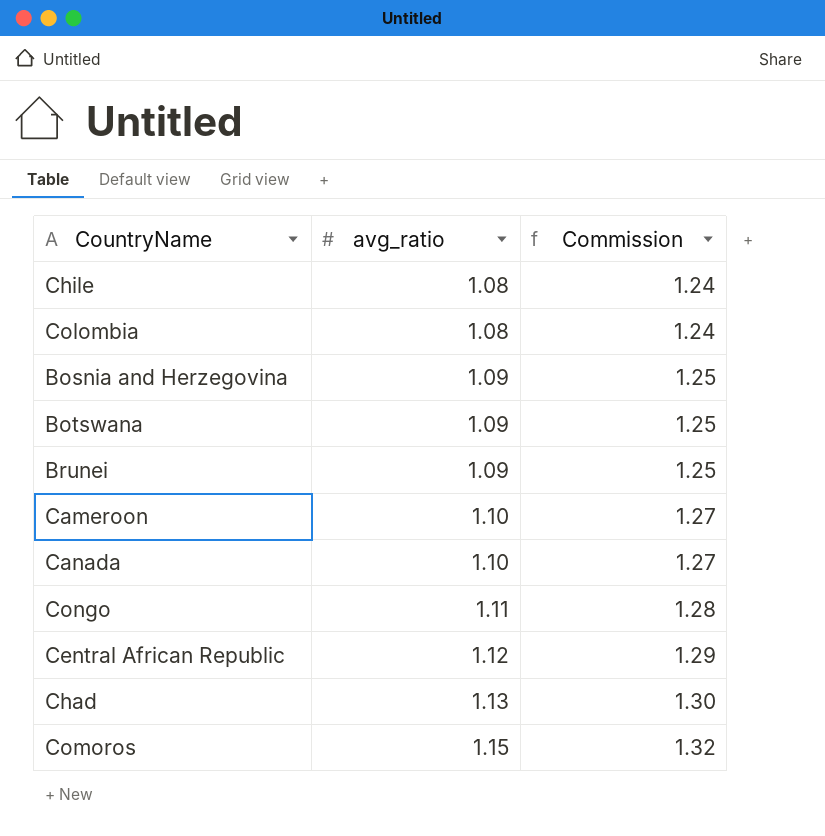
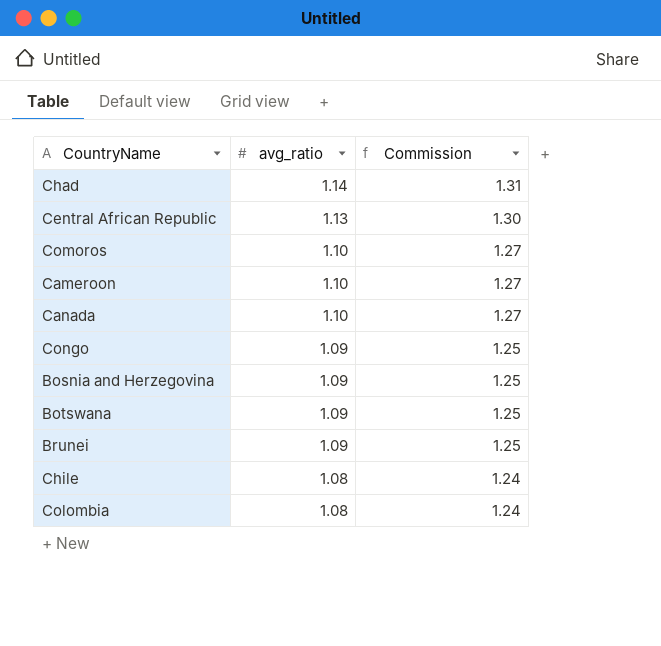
row order: avg_ratio ascending -> avg_ratio descending
Chad | avg_ratio: 1.13 -> 1.14
Chad | Commission: 1.30 -> 1.31
Central African Republic | avg_ratio: 1.12 -> 1.13
Central African Republic | Commission: 1.29 -> 1.30
Comoros | avg_ratio: 1.15 -> 1.10
Comoros | Commission: 1.32 -> 1.27
Congo | avg_ratio: 1.11 -> 1.09
Congo | Commission: 1.28 -> 1.25

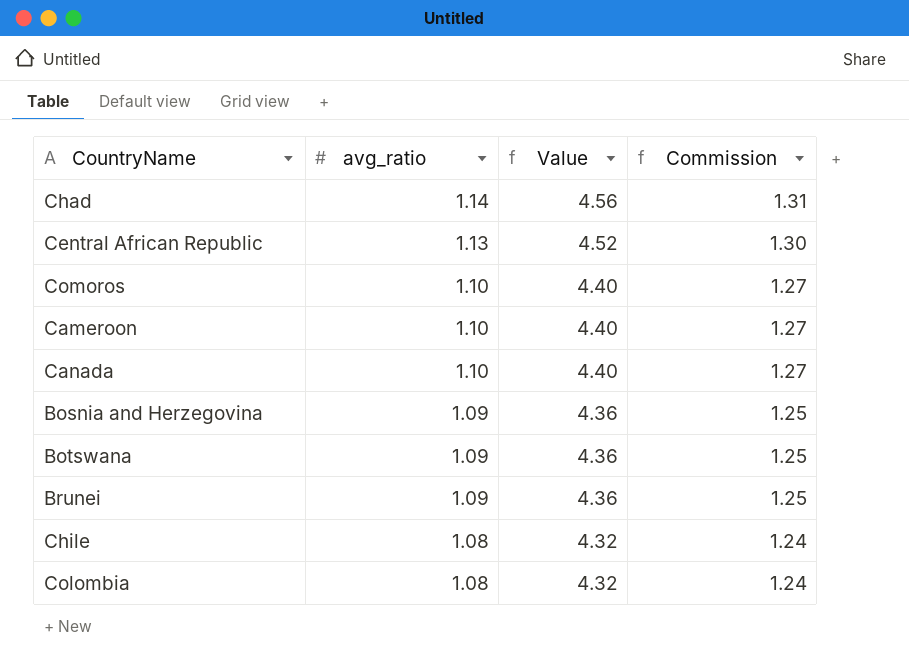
column Value | formula: none -> [avg_ratio] * 4
row Congo: 1.09 | 1.25 -> none

